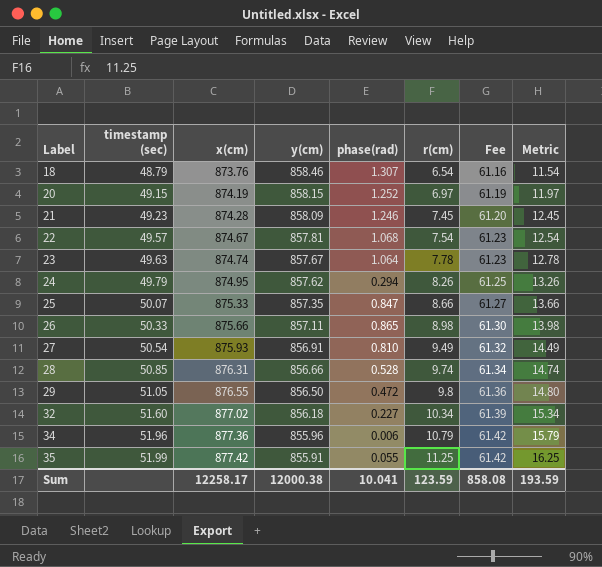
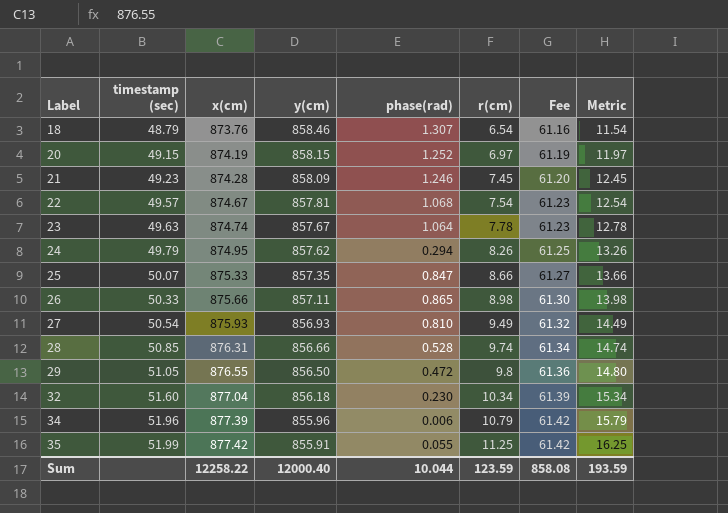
27 | y(cm): 856.91 -> 856.93
32 | x(cm): 877.02 -> 877.04
32 | phase(rad): 0.227 -> 0.230
34 | x(cm): 877.36 -> 877.39
Sum | x(cm): 12258.17 -> 12258.22
Sum | y(cm): 12000.38 -> 12000.40
Sum | phase(rad): 10.041 -> 10.044

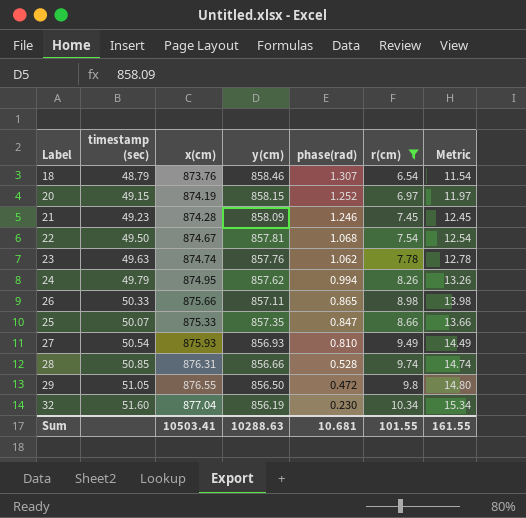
filter: none -> r(cm) <= 10.34
row order: Label ascending -> phase(rad) descending
column Fee | formula: [x(cm)] * 0.07 -> none
22 | timestamp (sec): 49.57 -> 49.50
23 | y(cm): 857.67 -> 857.76
23 | phase(rad): 1.064 -> 1.062
24 | phase(rad): 0.294 -> 0.994
32 | y(cm): 856.18 -> 856.19
Sum | x(cm): 12258.22 -> 10503.41
Sum | y(cm): 12000.40 -> 10288.63
Sum | phase(rad): 10.044 -> 10.681
Sum | r(cm): 123.59 -> 101.55
Sum | Metric: 193.59 -> 161.55

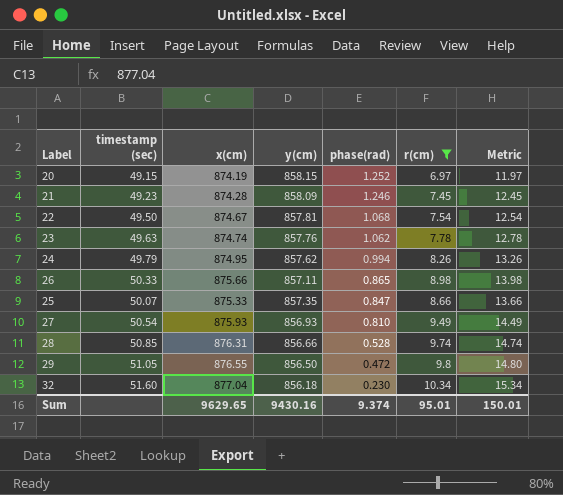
row 18: 48.79 | 873.76 | 858.46 | 1.307 | 6.54 | 11.54 -> none
32 | y(cm): 856.19 -> 856.18
Sum | x(cm): 10503.41 -> 9629.65
Sum | y(cm): 10288.63 -> 9430.16
Sum | phase(rad): 10.681 -> 9.374
Sum | r(cm): 101.55 -> 95.01
Sum | Metric: 161.55 -> 150.01

